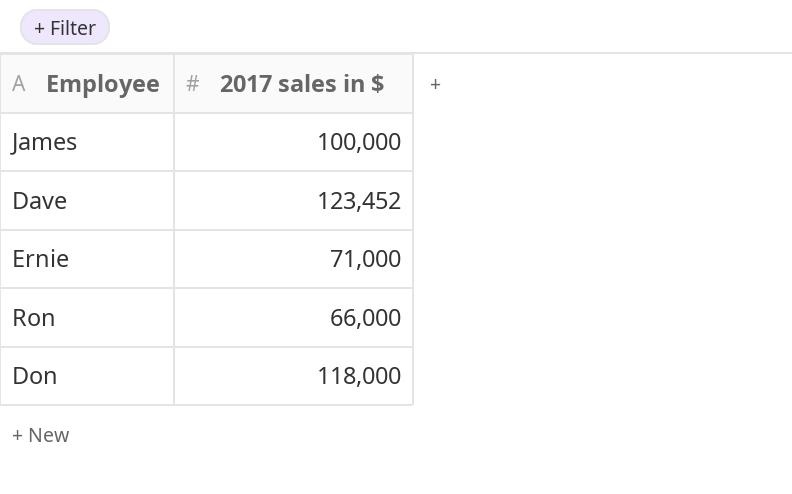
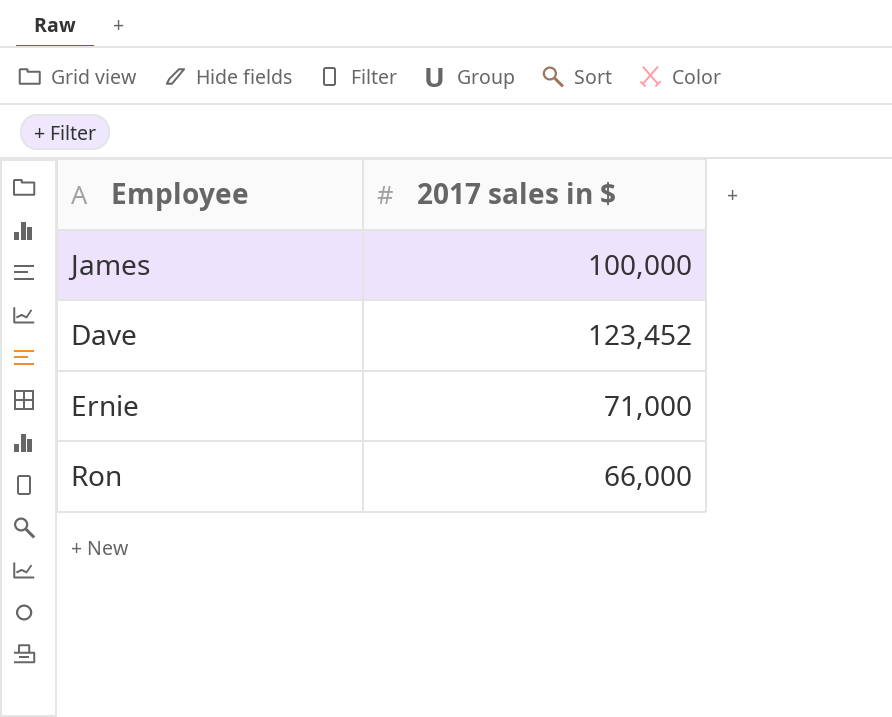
row Don: 118,000 -> none

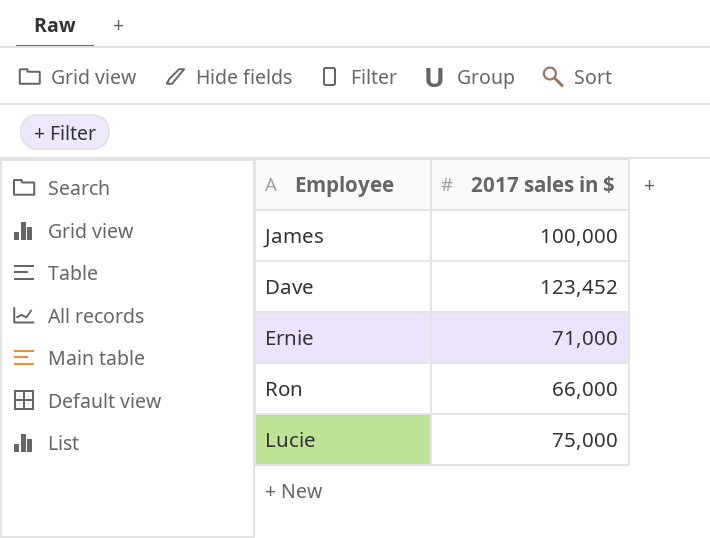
row Lucie: none -> 75,000

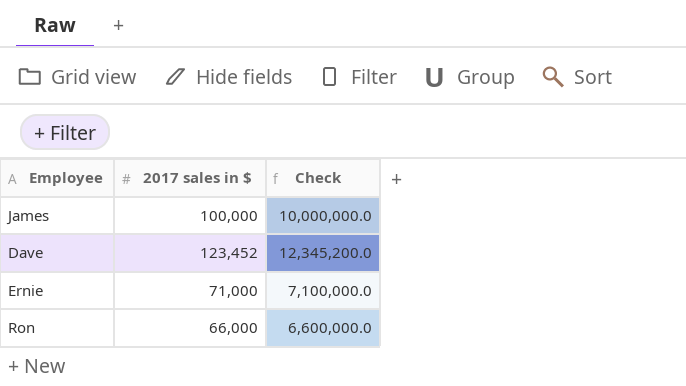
column Check | formula: none -> [2017 sales in $] * 100
row Lucie: 75,000 -> none

